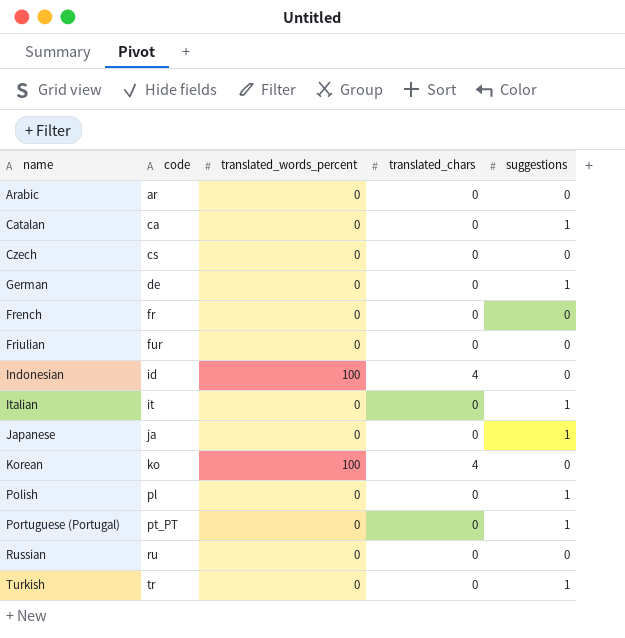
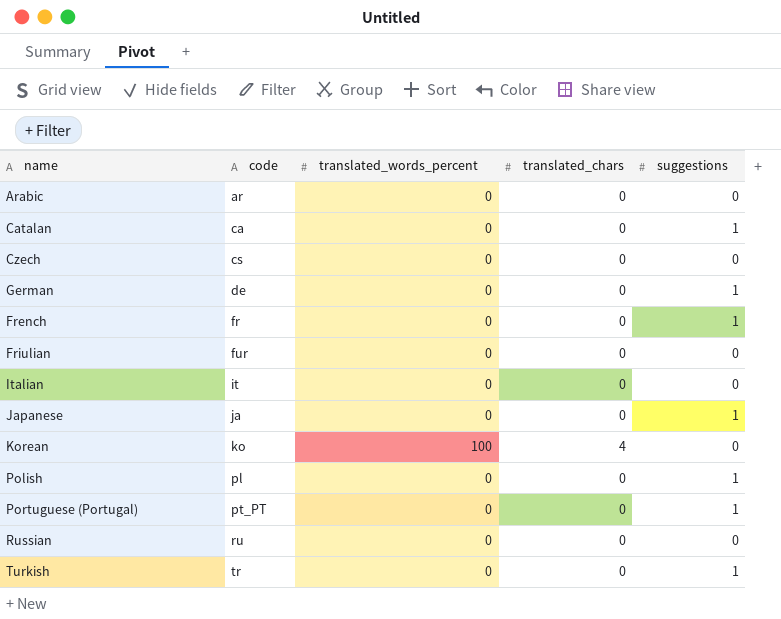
row Indonesian: id | 100 | 4 | 0 -> none
French | suggestions: 0 -> 1
Italian | suggestions: 1 -> 0

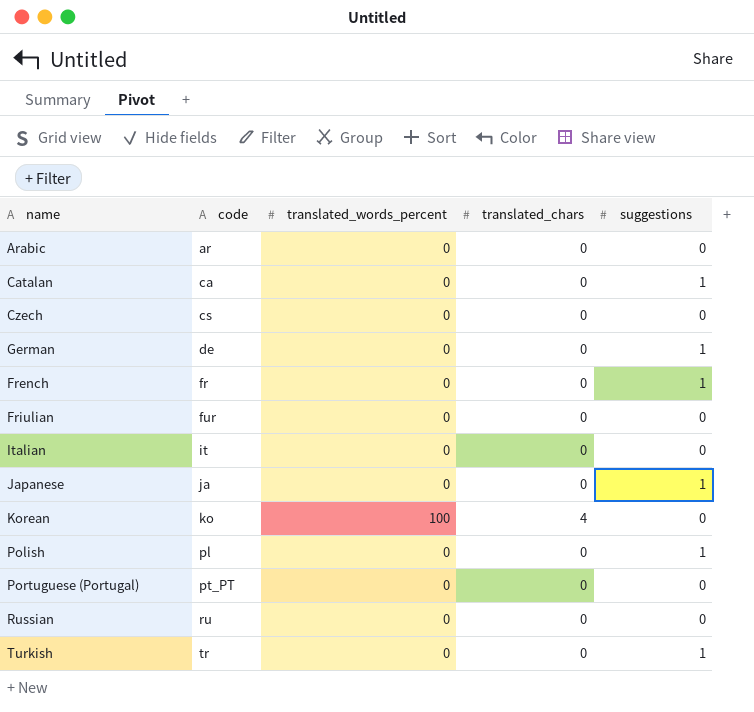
Portuguese (Portugal) | suggestions: 1 -> 0

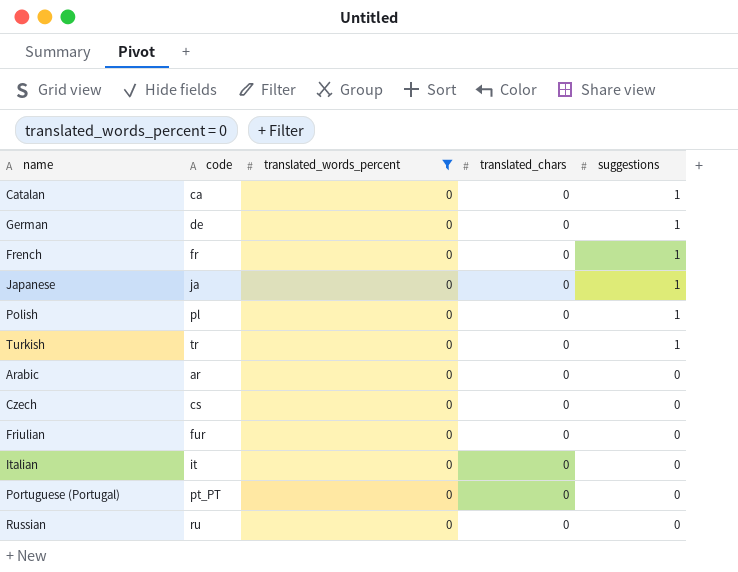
filter: none -> translated_words_percent = 0
row order: code ascending -> suggestions descending

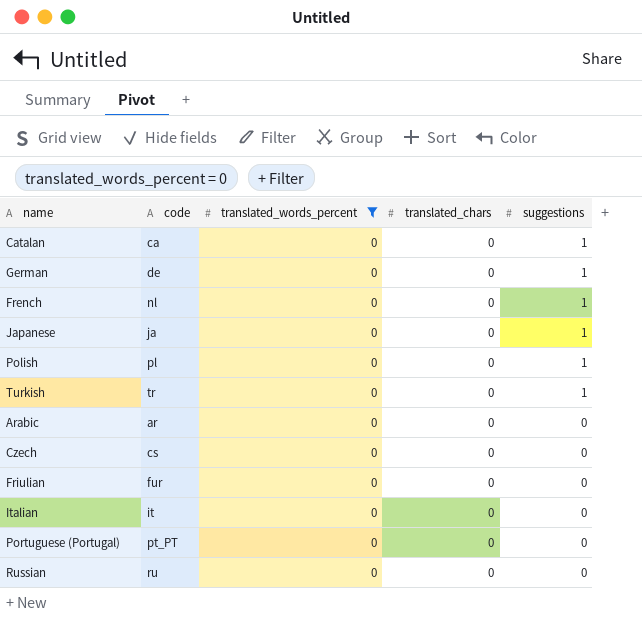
French | code: fr -> nl

